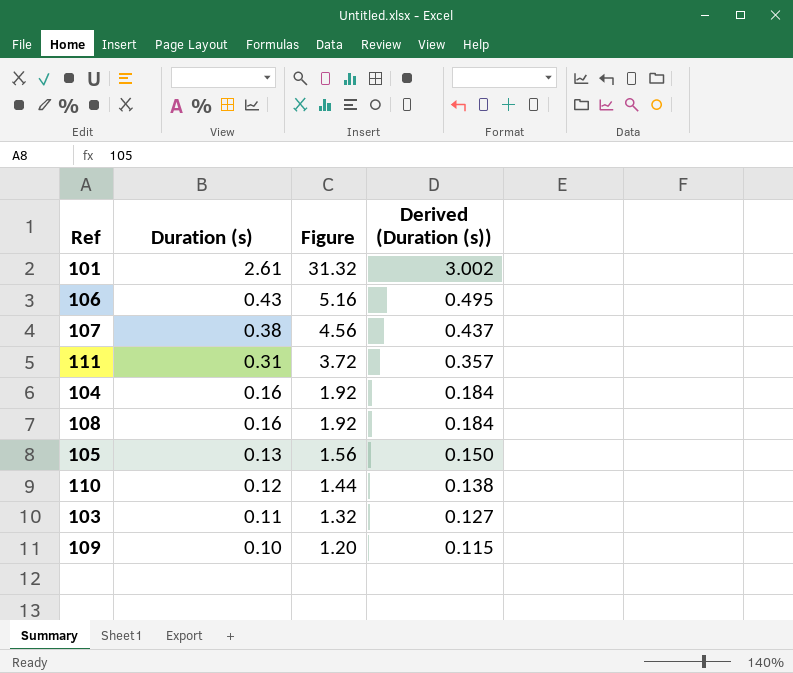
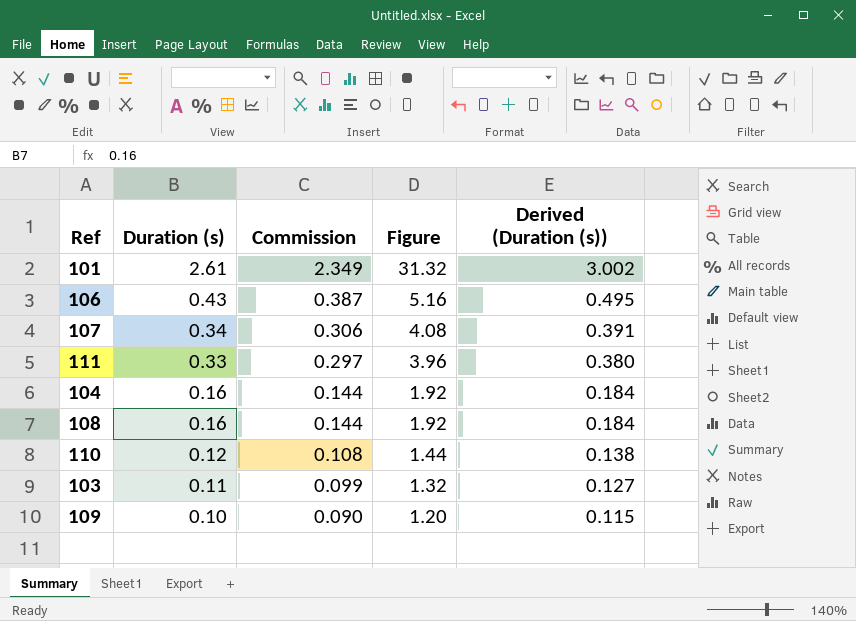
column Commission | formula: none -> [Duration (s)] * 0.9
row 105: 0.13 | 1.56 | 0.150 -> none
107 | Duration (s): 0.38 -> 0.34
107 | Figure: 4.56 -> 4.08
107 | Derived (Duration (s)): 0.437 -> 0.391
111 | Duration (s): 0.31 -> 0.33
111 | Figure: 3.72 -> 3.96
111 | Derived (Duration (s)): 0.357 -> 0.380

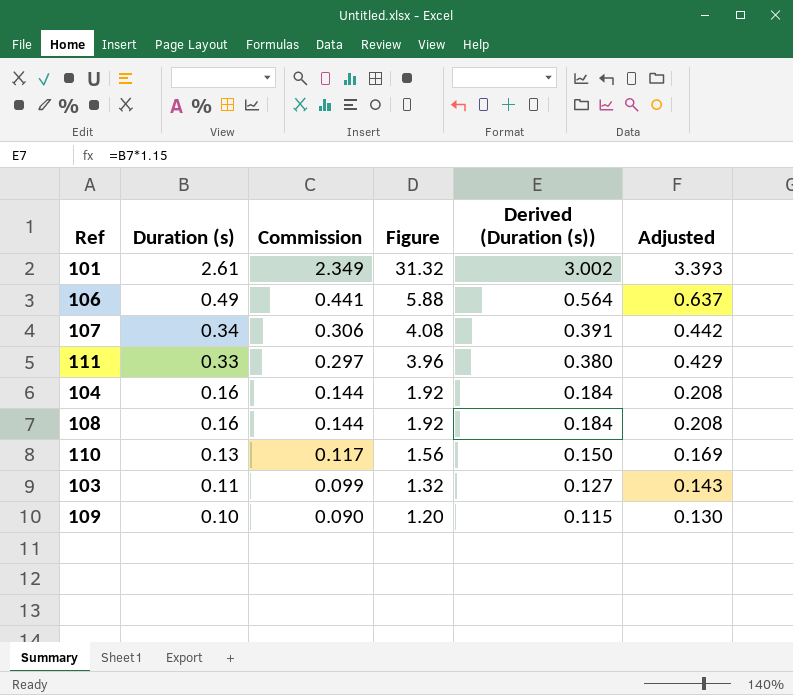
column Adjusted | formula: none -> [Duration (s)] * 1.3
106 | Duration (s): 0.43 -> 0.49
106 | Commission: 0.387 -> 0.441
106 | Figure: 5.16 -> 5.88
106 | Derived (Duration (s)): 0.495 -> 0.564
110 | Duration (s): 0.12 -> 0.13
110 | Commission: 0.108 -> 0.117
110 | Figure: 1.44 -> 1.56
110 | Derived (Duration (s)): 0.138 -> 0.150

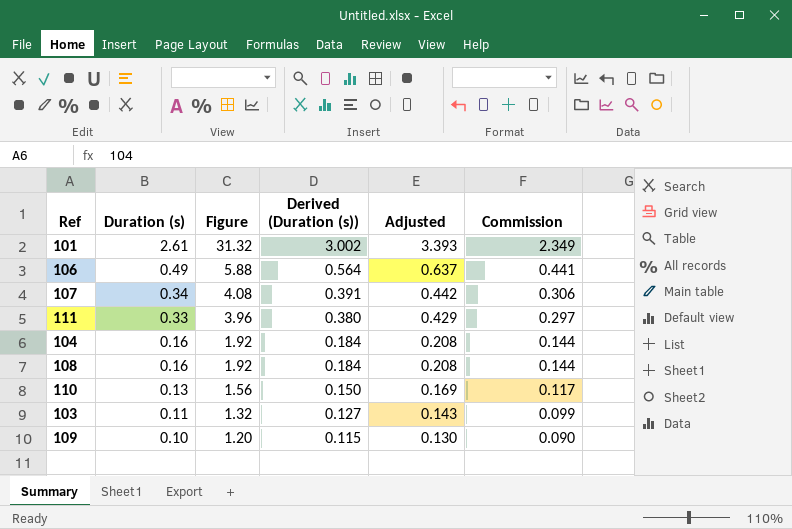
column Commission | position: 3 -> 6

